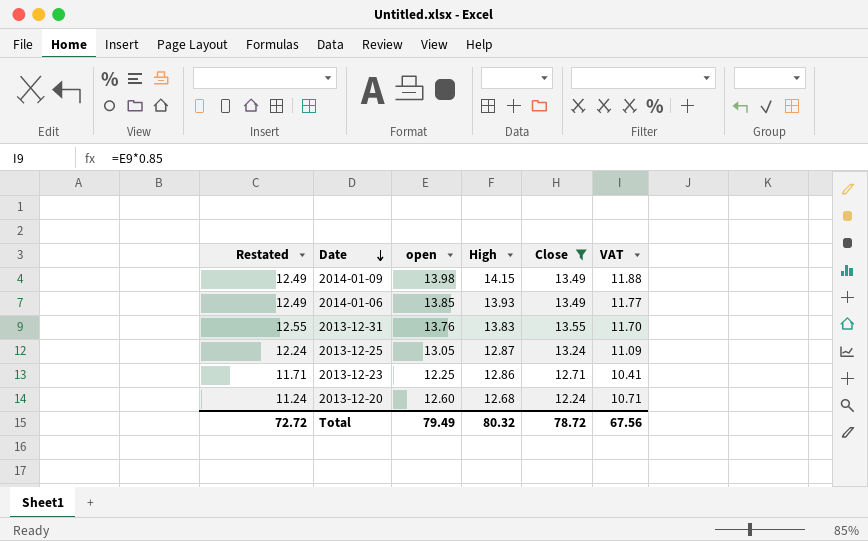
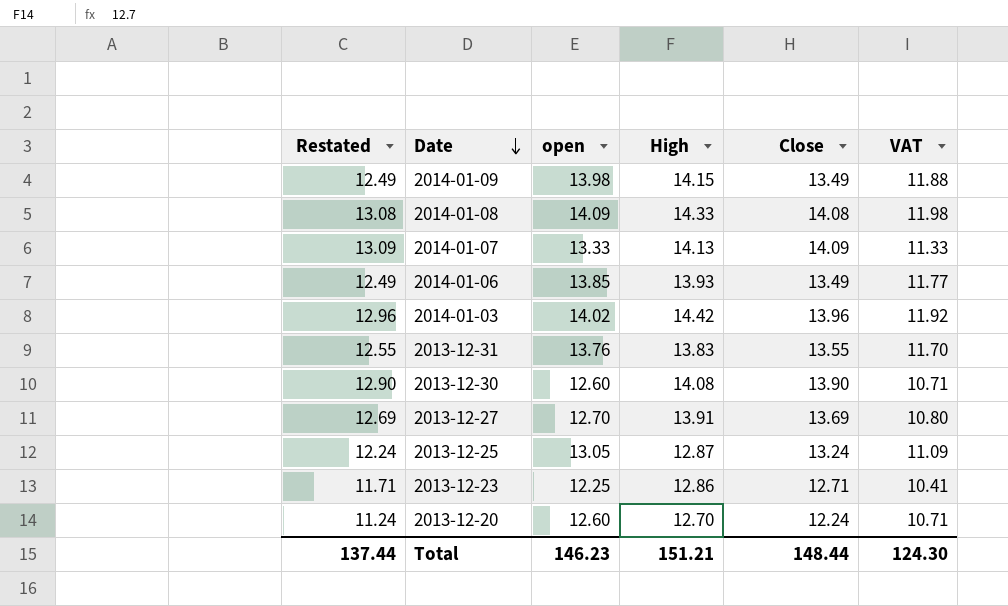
filter: Close <= 13.55 -> none
2013-12-20 | High: 12.68 -> 12.70
Total | Restated: 72.72 -> 137.44
Total | open: 79.49 -> 146.23
Total | High: 80.32 -> 151.21
Total | Close: 78.72 -> 148.44
Total | VAT: 67.56 -> 124.30

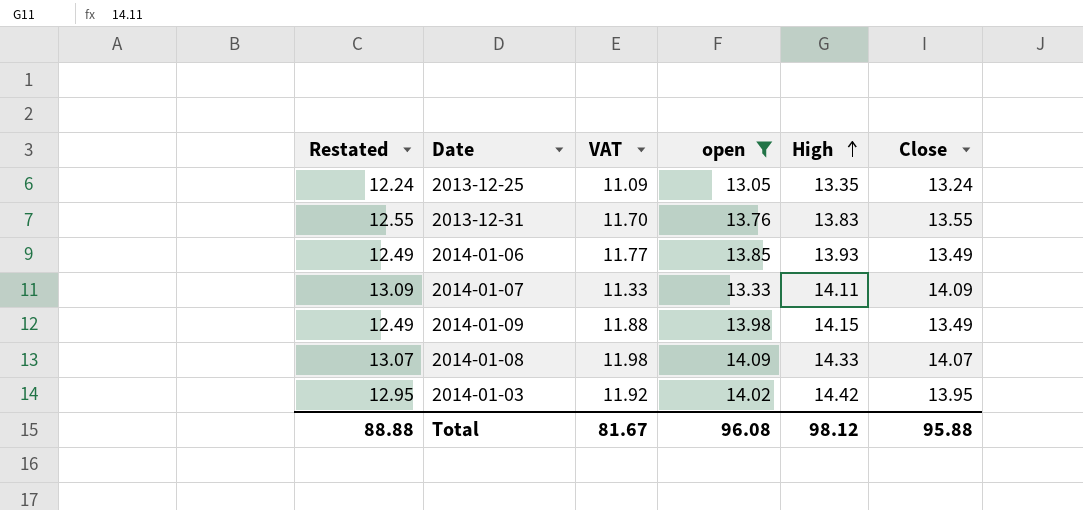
filter: none -> open >= 13.05
row order: Date descending -> High ascending
column VAT | position: 6 -> 3
2013-12-25 | High: 12.87 -> 13.35
2014-01-07 | High: 14.13 -> 14.11
2014-01-08 | Restated: 13.08 -> 13.07
2014-01-08 | Close: 14.08 -> 14.07
2014-01-03 | Restated: 12.96 -> 12.95
2014-01-03 | Close: 13.96 -> 13.95
Total | Restated: 137.44 -> 88.88
Total | VAT: 124.30 -> 81.67
Total | open: 146.23 -> 96.08
Total | High: 151.21 -> 98.12
Total | Close: 148.44 -> 95.88

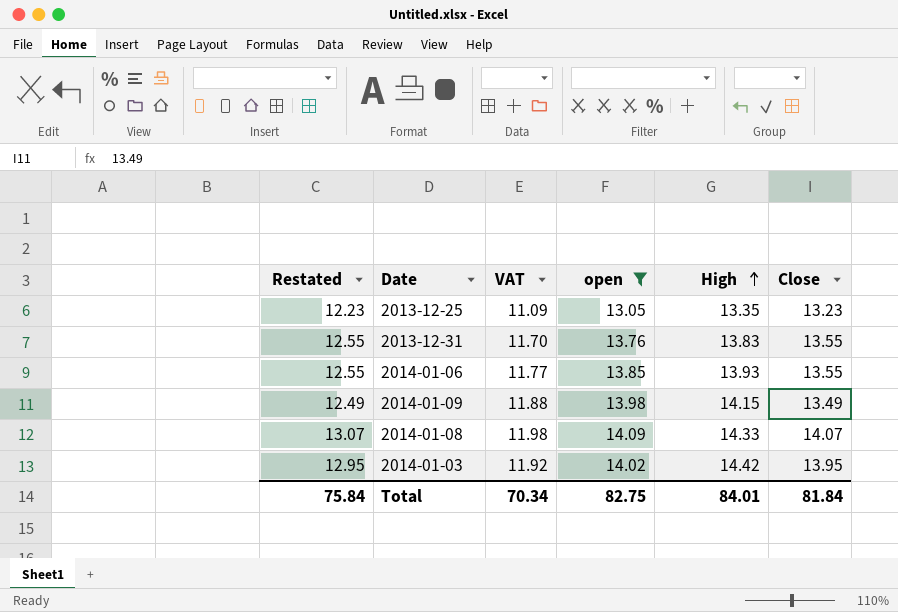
row 2014-01-07: 13.09 | 11.33 | 13.33 | 14.11 | 14.09 -> none
2013-12-25 | Restated: 12.24 -> 12.23
2013-12-25 | Close: 13.24 -> 13.23
2014-01-06 | Restated: 12.49 -> 12.55
2014-01-06 | Close: 13.49 -> 13.55
Total | Restated: 88.88 -> 75.84
Total | VAT: 81.67 -> 70.34
Total | open: 96.08 -> 82.75
Total | High: 98.12 -> 84.01
Total | Close: 95.88 -> 81.84

